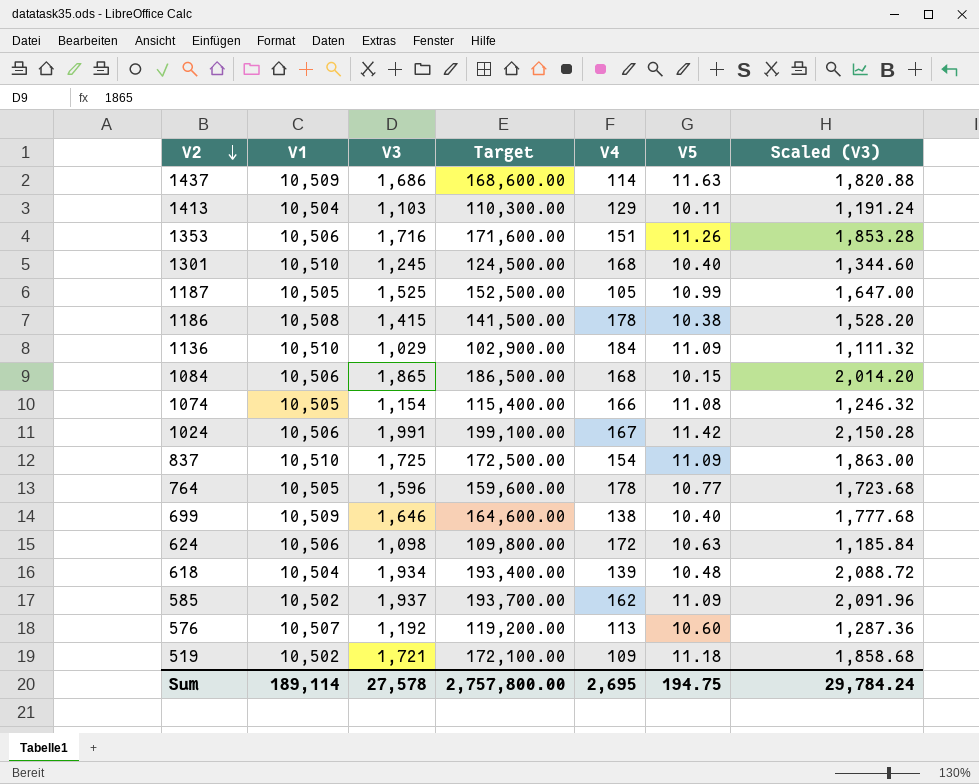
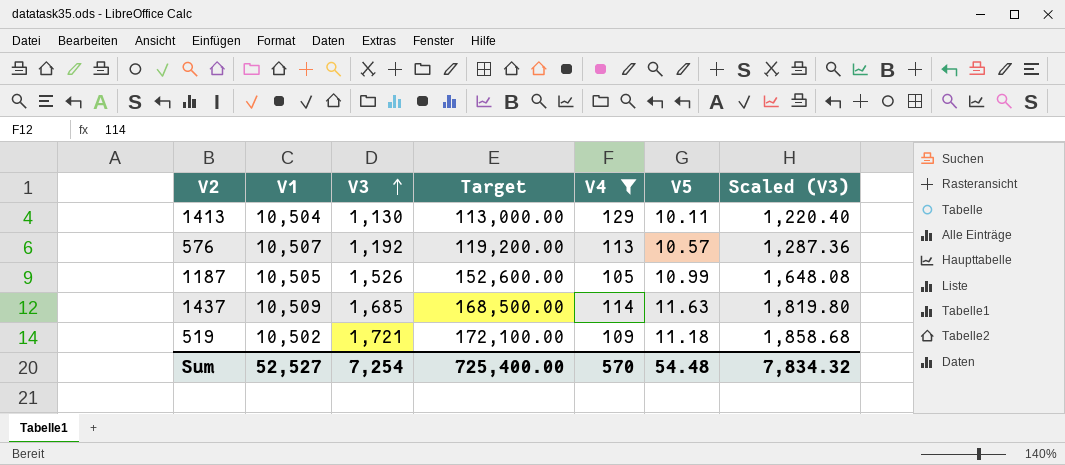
filter: none -> V4 <= 129
row order: V2 descending -> V3 ascending
1413 | V3: 1,103 -> 1,130
1413 | Target: 110,300.00 -> 113,000.00
1413 | Scaled (V3): 1,191.24 -> 1,220.40
576 | V5: 10.60 -> 10.57
1187 | V3: 1,525 -> 1,526
1187 | Target: 152,500.00 -> 152,600.00
1187 | Scaled (V3): 1,647.00 -> 1,648.08
1437 | V3: 1,686 -> 1,685
1437 | Target: 168,600.00 -> 168,500.00
1437 | Scaled (V3): 1,820.88 -> 1,819.80
Sum | V1: 189,114 -> 52,527
Sum | V3: 27,578 -> 7,254
Sum | Target: 2,757,800.00 -> 725,400.00
Sum | V4: 2,695 -> 570
Sum | V5: 194.75 -> 54.48
Sum | Scaled (V3): 29,784.24 -> 7,834.32

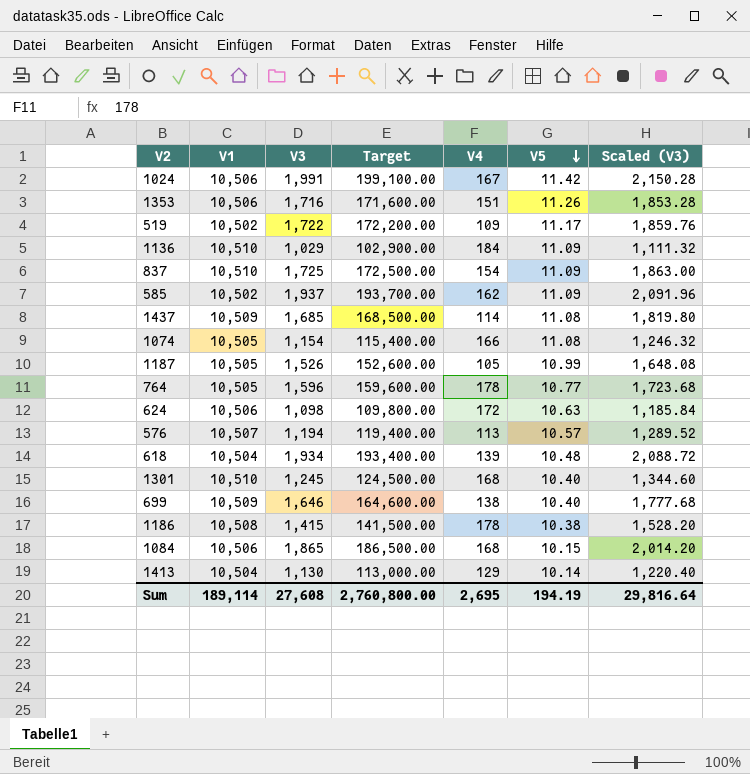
filter: V4 <= 129 -> none
row order: V3 ascending -> V5 descending
519 | V3: 1,721 -> 1,722
519 | Target: 172,100.00 -> 172,200.00
519 | V5: 11.18 -> 11.17
519 | Scaled (V3): 1,858.68 -> 1,859.76
1437 | V5: 11.63 -> 11.08
576 | V3: 1,192 -> 1,194
576 | Target: 119,200.00 -> 119,400.00
576 | Scaled (V3): 1,287.36 -> 1,289.52
1413 | V5: 10.11 -> 10.14
Sum | V1: 52,527 -> 189,114
Sum | V3: 7,254 -> 27,608
Sum | Target: 725,400.00 -> 2,760,800.00
Sum | V4: 570 -> 2,695
Sum | V5: 54.48 -> 194.19
Sum | Scaled (V3): 7,834.32 -> 29,816.64

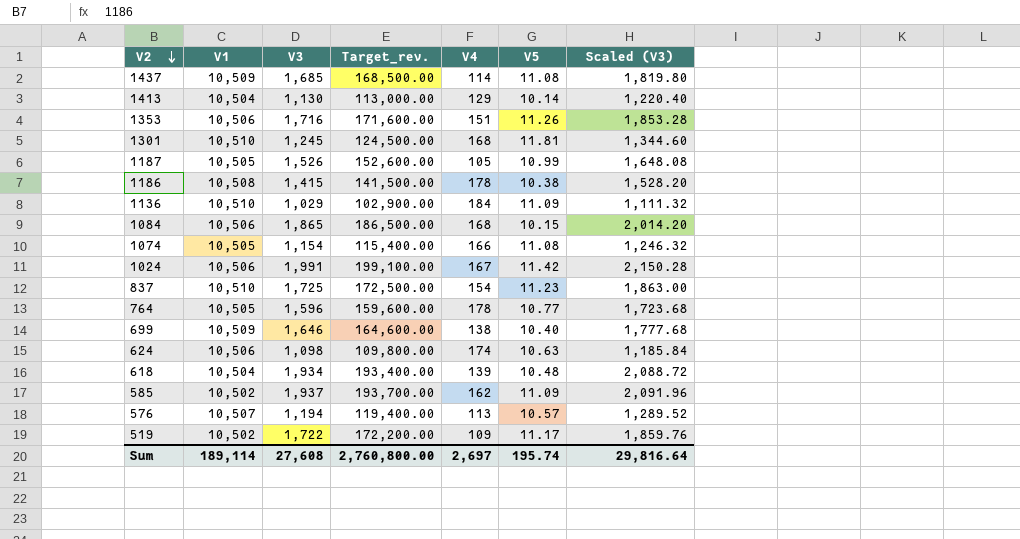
row order: V5 descending -> V2 descending
column name: Target -> Target_rev.
1301 | V5: 10.40 -> 11.81
837 | V5: 11.09 -> 11.23
624 | V4: 172 -> 174
Sum | V4: 2,695 -> 2,697
Sum | V5: 194.19 -> 195.74

